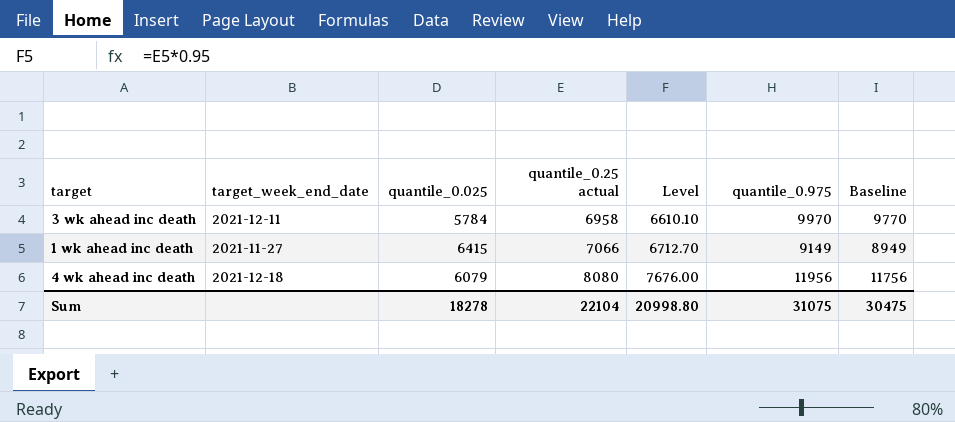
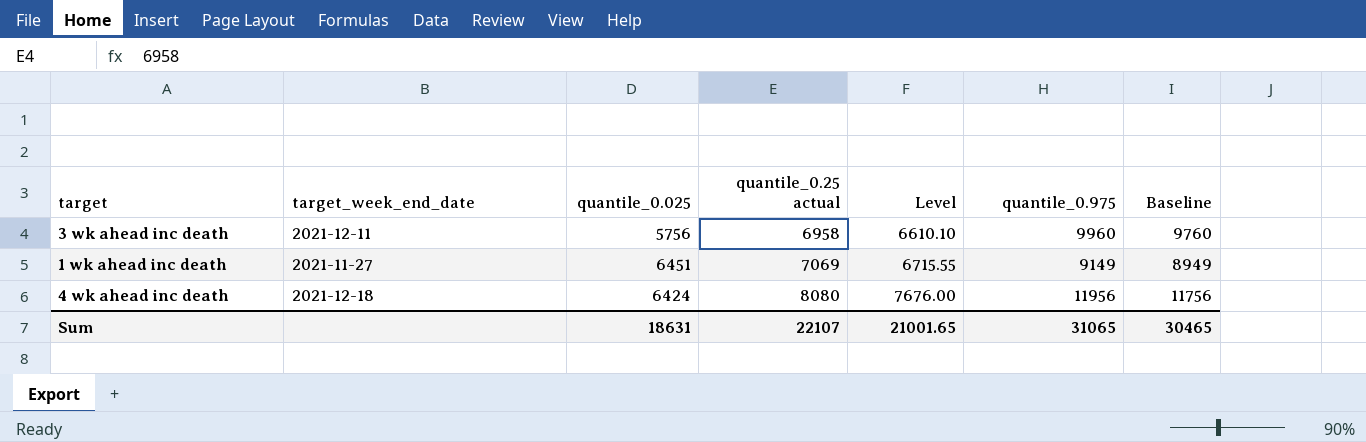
3 wk ahead inc death | quantile_0.025: 5784 -> 5756
3 wk ahead inc death | quantile_0.975: 9970 -> 9960
3 wk ahead inc death | Baseline: 9770 -> 9760
1 wk ahead inc death | quantile_0.025: 6415 -> 6451
1 wk ahead inc death | quantile_0.25 actual: 7066 -> 7069
1 wk ahead inc death | Level: 6712.70 -> 6715.55
4 wk ahead inc death | quantile_0.025: 6079 -> 6424
Sum | quantile_0.025: 18278 -> 18631
Sum | quantile_0.25 actual: 22104 -> 22107
Sum | Level: 20998.80 -> 21001.65
Sum | quantile_0.975: 31075 -> 31065
Sum | Baseline: 30475 -> 30465

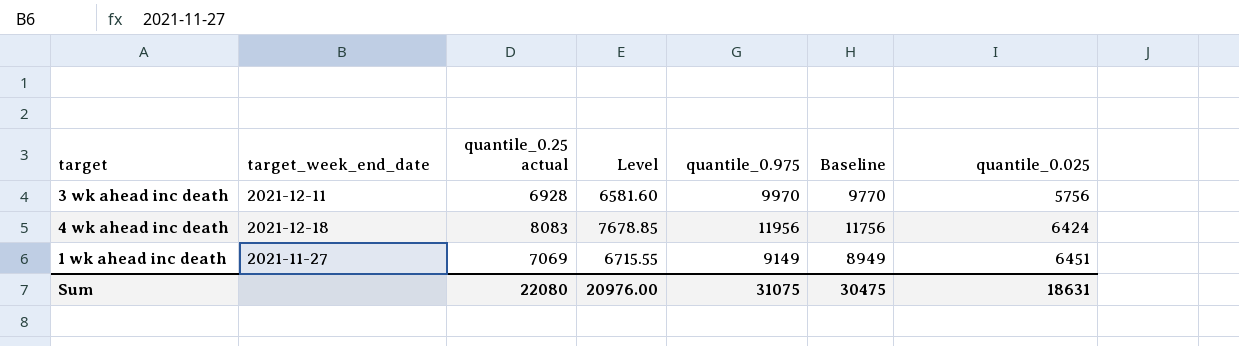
row order: quantile_0.25 actual ascending -> quantile_0.025 ascending
column quantile_0.025 | position: 3 -> 7
3 wk ahead inc death | quantile_0.25 actual: 6958 -> 6928
3 wk ahead inc death | Level: 6610.10 -> 6581.60
3 wk ahead inc death | quantile_0.975: 9960 -> 9970
3 wk ahead inc death | Baseline: 9760 -> 9770
4 wk ahead inc death | quantile_0.25 actual: 8080 -> 8083
4 wk ahead inc death | Level: 7676.00 -> 7678.85
Sum | quantile_0.25 actual: 22107 -> 22080
Sum | Level: 21001.65 -> 20976.00
Sum | quantile_0.975: 31065 -> 31075
Sum | Baseline: 30465 -> 30475

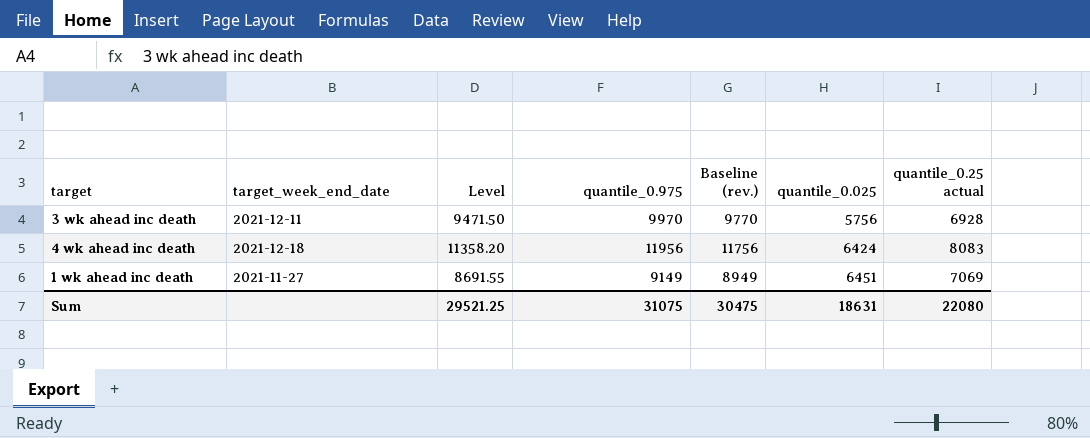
column Level | formula: [quantile_0.25 actual] * 0.95 -> [quantile_0.975] * 0.95
column name: Baseline -> Baseline (rev.)
column quantile_0.25 actual | position: 3 -> 7
Sum | Level: 20976.00 -> 29521.25

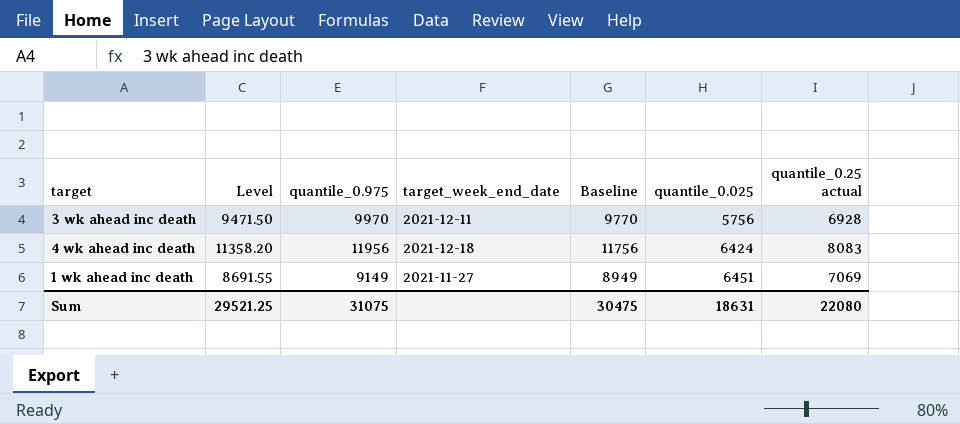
column target_week_end_date | position: 2 -> 4
column name: Baseline (rev.) -> Baseline

